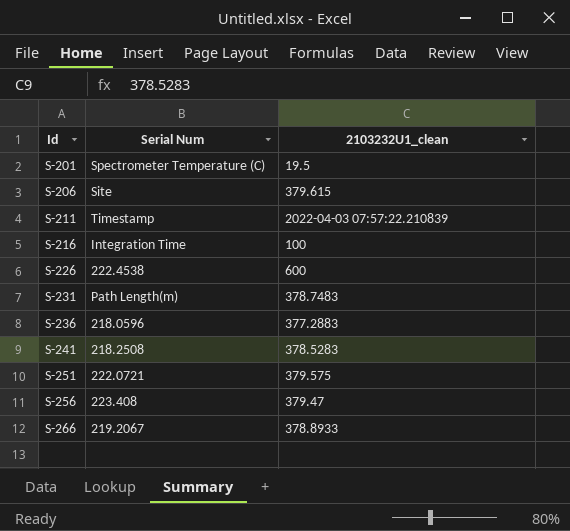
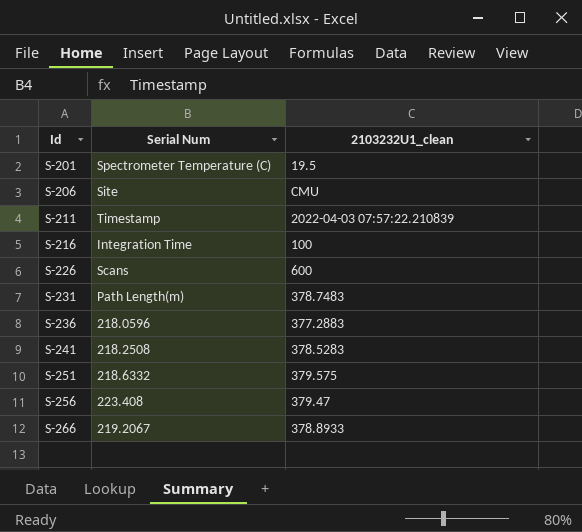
S-206 | 2103232U1_clean: 379.615 -> CMU
S-226 | Serial Num: 222.4538 -> Scans
S-251 | Serial Num: 222.0721 -> 218.6332

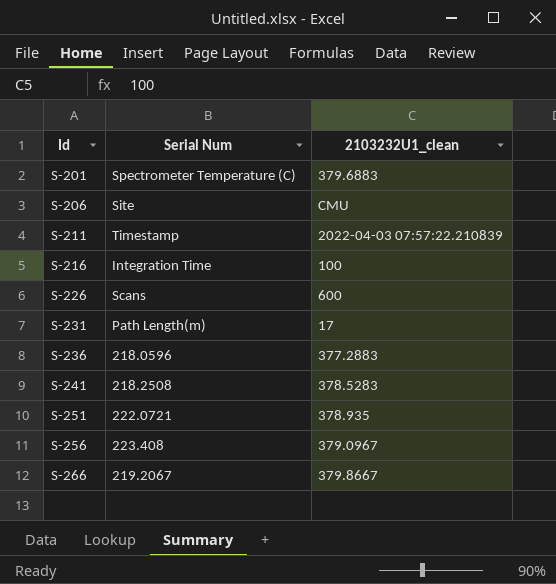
S-201 | 2103232U1_clean: 19.5 -> 379.6883
S-231 | 2103232U1_clean: 378.7483 -> 17
S-251 | Serial Num: 218.6332 -> 222.0721
S-251 | 2103232U1_clean: 379.575 -> 378.935
S-256 | 2103232U1_clean: 379.47 -> 379.0967
S-266 | 2103232U1_clean: 378.8933 -> 379.8667

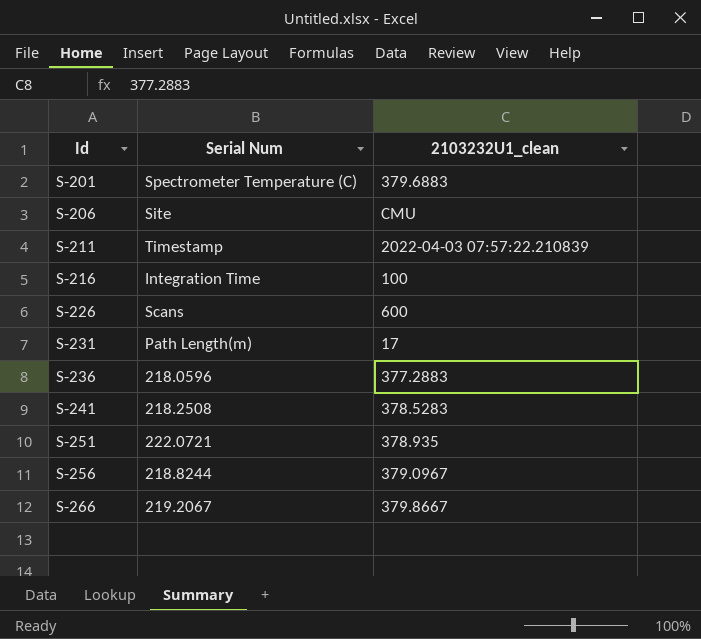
S-256 | Serial Num: 223.408 -> 218.8244

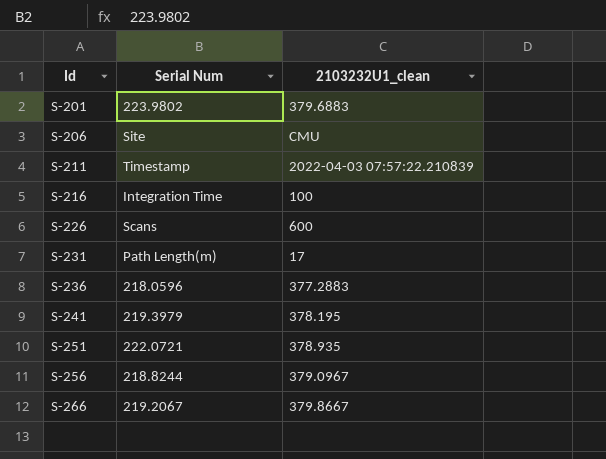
S-201 | Serial Num: Spectrometer Temperature (C) -> 223.9802
S-241 | Serial Num: 218.2508 -> 219.3979
S-241 | 2103232U1_clean: 378.5283 -> 378.195

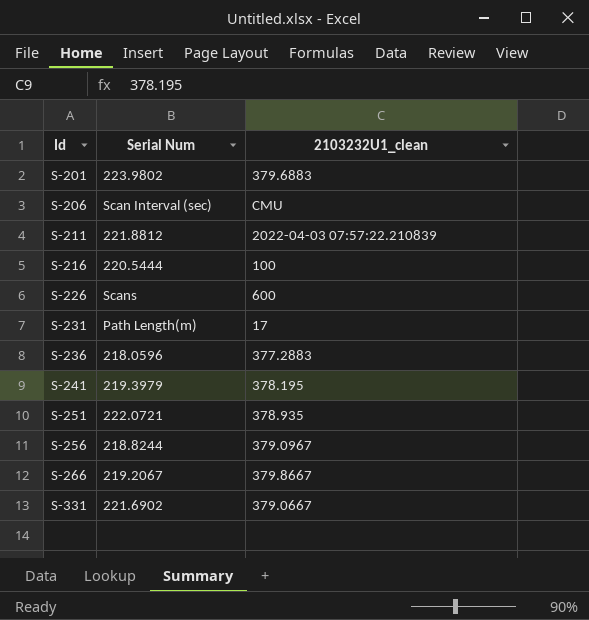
S-206 | Serial Num: Site -> Scan Interval (sec)
S-211 | Serial Num: Timestamp -> 221.8812
S-216 | Serial Num: Integration Time -> 220.5444
row S-331: none -> 221.6902 | 379.0667

